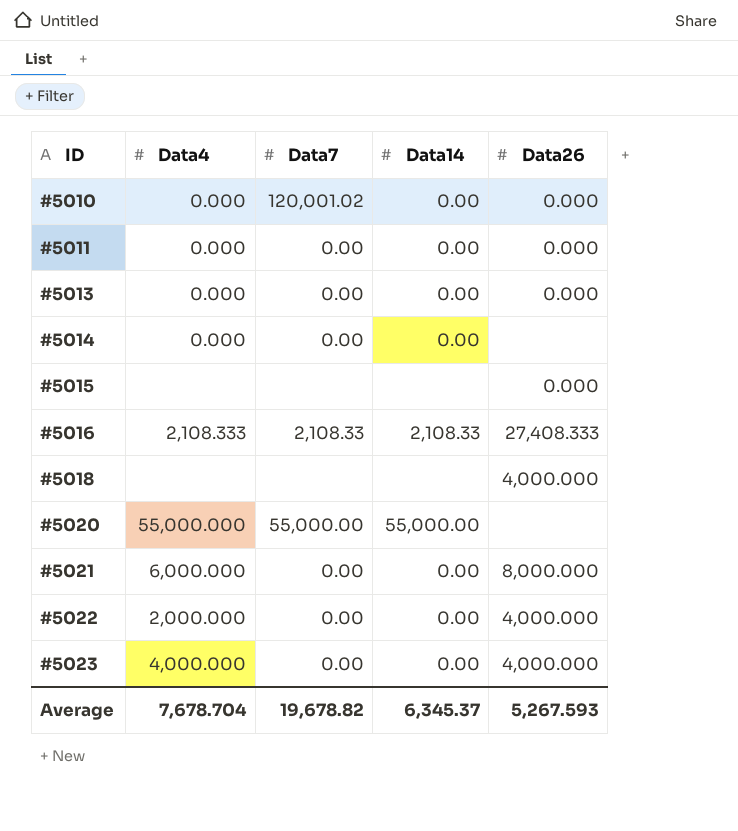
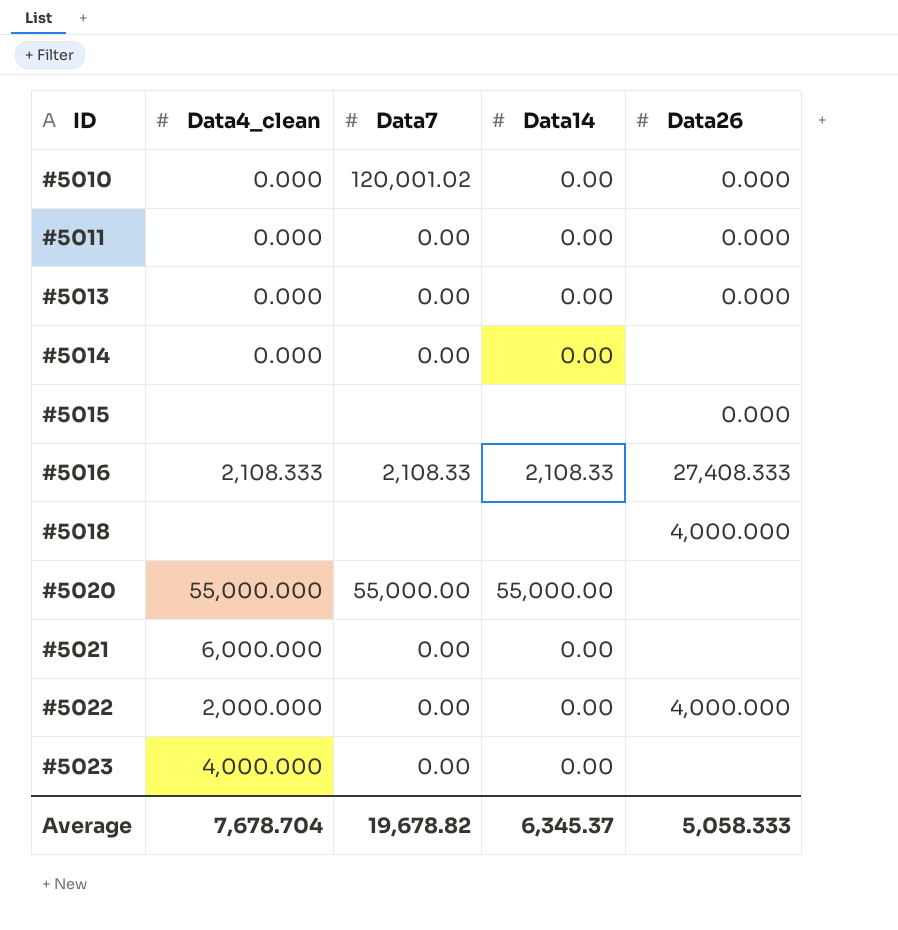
column name: Data4 -> Data4_clean
#5021 | Data26: 8,000.000 -> none
#5023 | Data26: 4,000.000 -> none
Average | Data26: 5,267.593 -> 5,058.333

